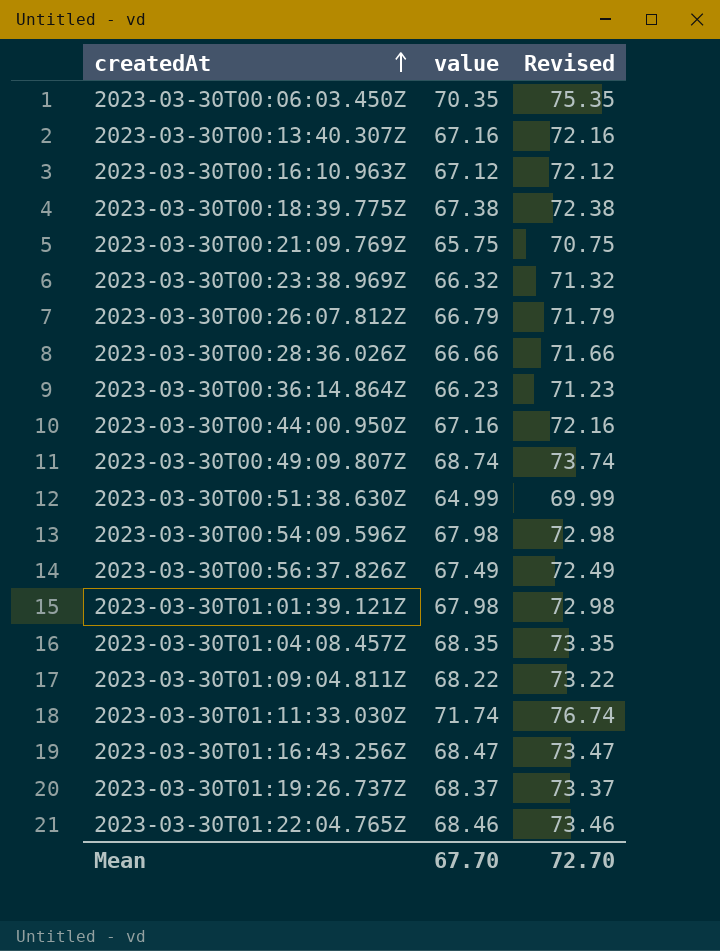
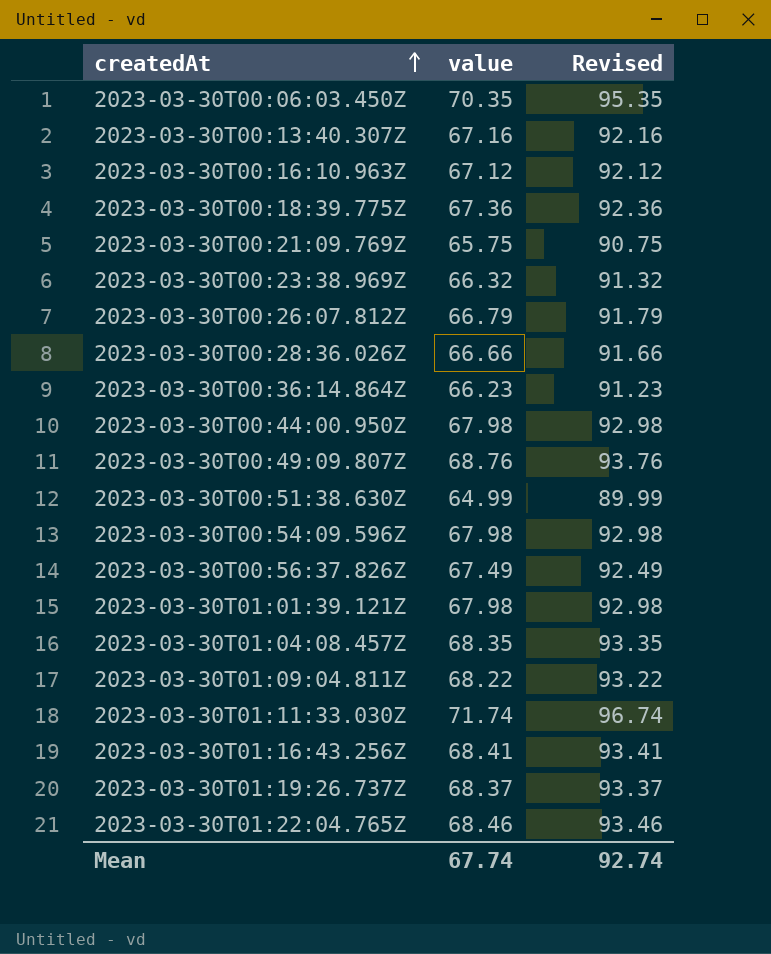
column Revised | formula: [value] + 5 -> [value] + 25
2023-03-30T00:18:39.775Z | value: 67.38 -> 67.36
2023-03-30T00:44:00.950Z | value: 67.16 -> 67.98
2023-03-30T00:49:09.807Z | value: 68.74 -> 68.76
2023-03-30T01:16:43.256Z | value: 68.47 -> 68.41
Mean | value: 67.70 -> 67.74
Mean | Revised: 72.70 -> 92.74

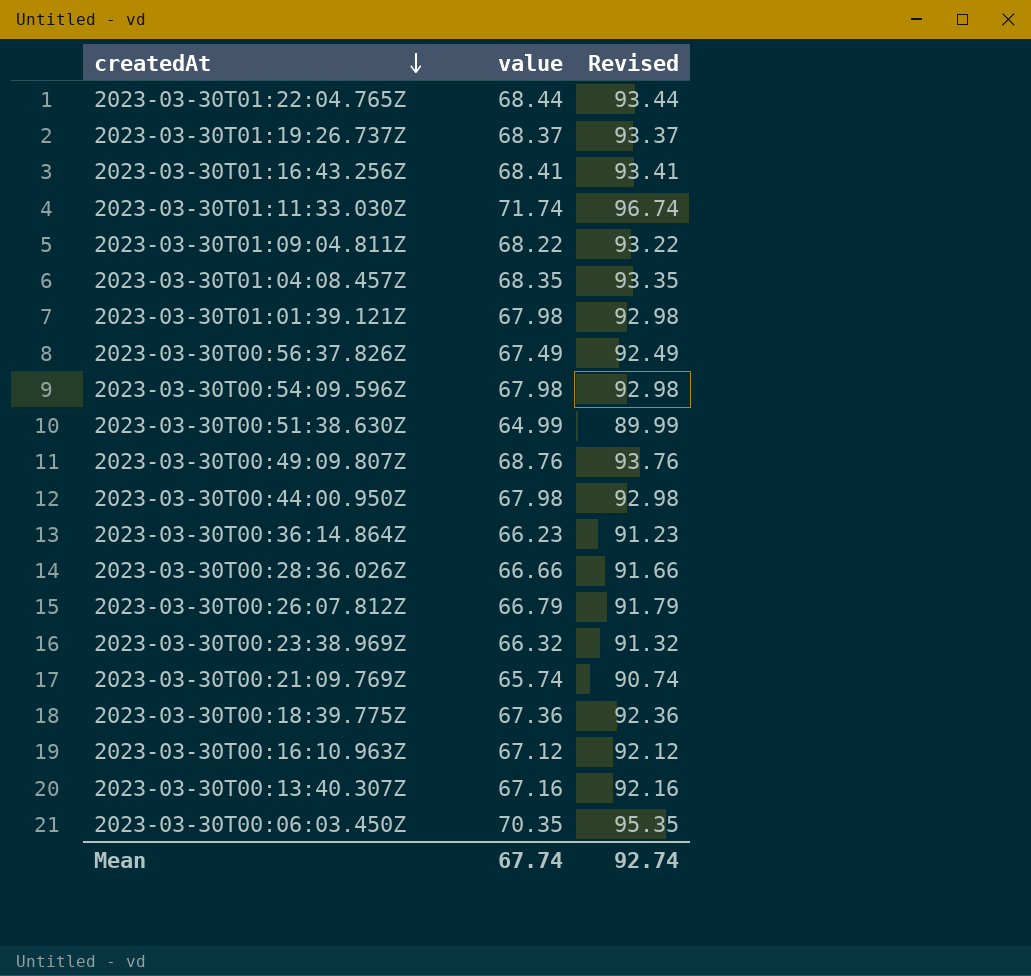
row order: createdAt ascending -> createdAt descending
2023-03-30T01:22:04.765Z | value: 68.46 -> 68.44
2023-03-30T01:22:04.765Z | Revised: 93.46 -> 93.44
2023-03-30T00:21:09.769Z | value: 65.75 -> 65.74
2023-03-30T00:21:09.769Z | Revised: 90.75 -> 90.74

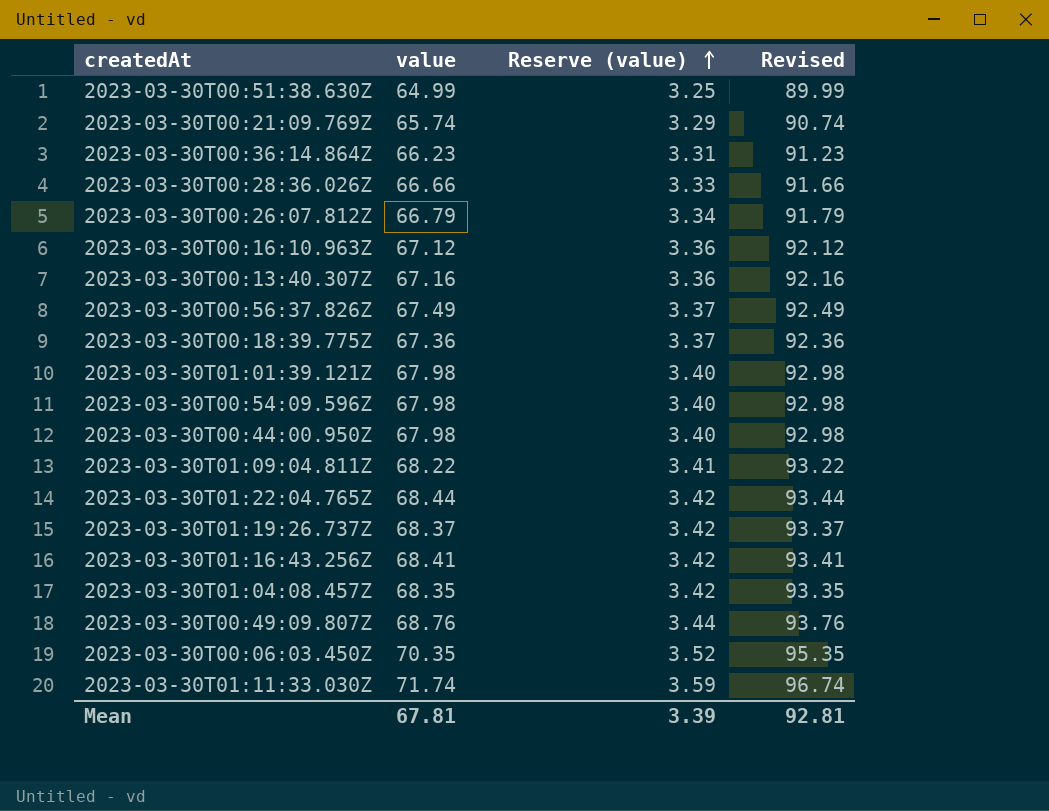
row order: createdAt descending -> Reserve (value) ascending
column Reserve (value) | formula: none -> [value] * 0.05
row 2023-03-30T00:23:38.969Z: 66.32 | 91.32 -> none
Mean | value: 67.74 -> 67.81
Mean | Revised: 92.74 -> 92.81

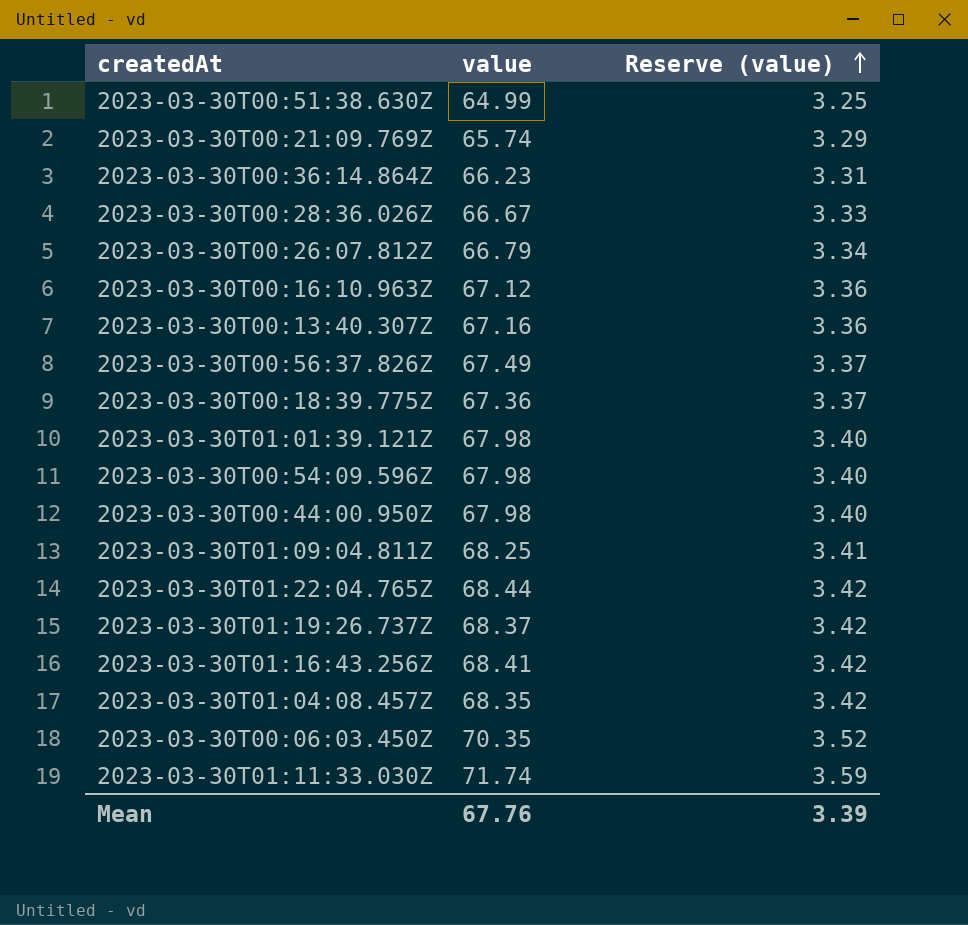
column Revised | formula: [value] + 25 -> none
row 2023-03-30T00:49:09.807Z: 68.76 | 3.44 | 93.76 -> none
2023-03-30T00:28:36.026Z | value: 66.66 -> 66.67
2023-03-30T01:09:04.811Z | value: 68.22 -> 68.25
Mean | value: 67.81 -> 67.76

